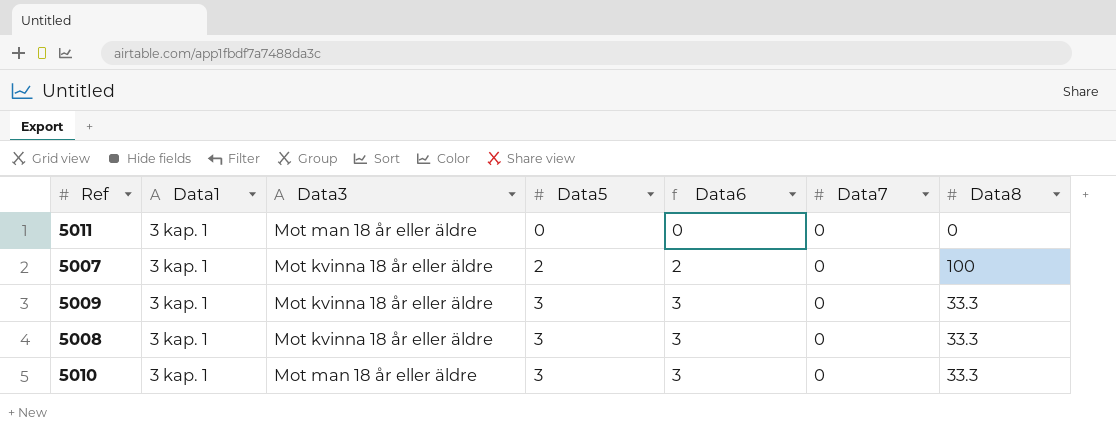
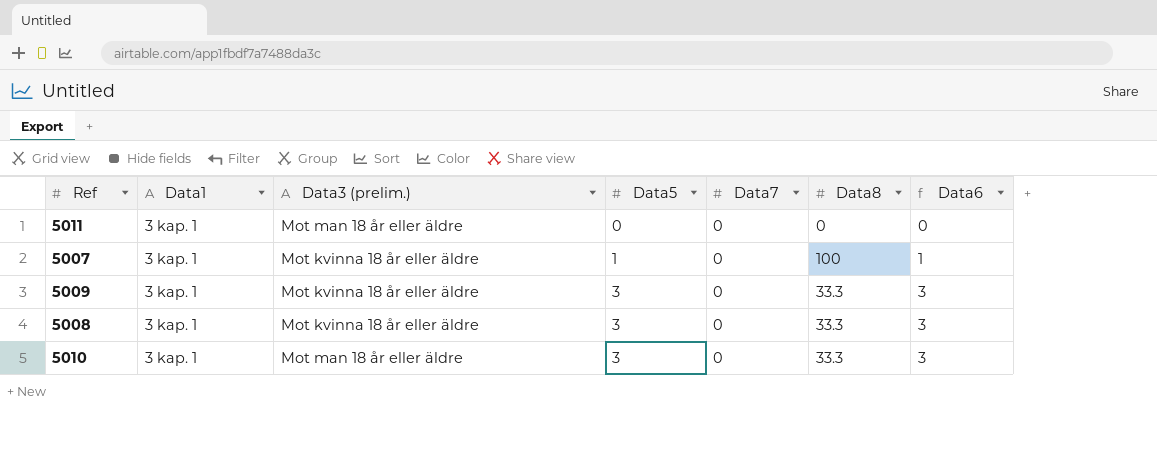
column name: Data3 -> Data3 (prelim.)
column Data6 | position: 5 -> 7
5007 | Data5: 2 -> 1
5007 | Data6: 2 -> 1

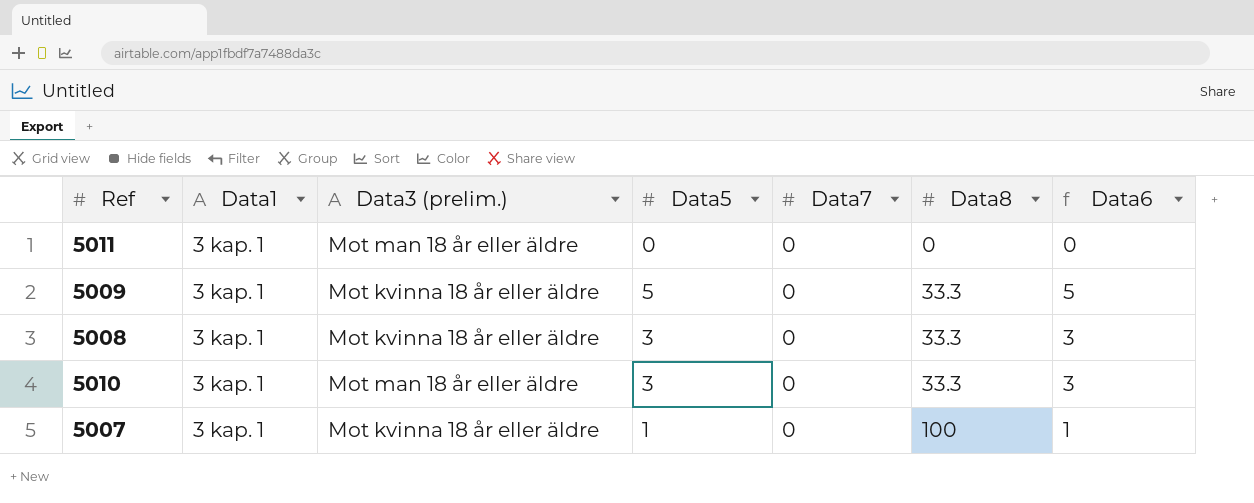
row order: Data5 ascending -> Data8 ascending
5009 | Data5: 3 -> 5
5009 | Data6: 3 -> 5

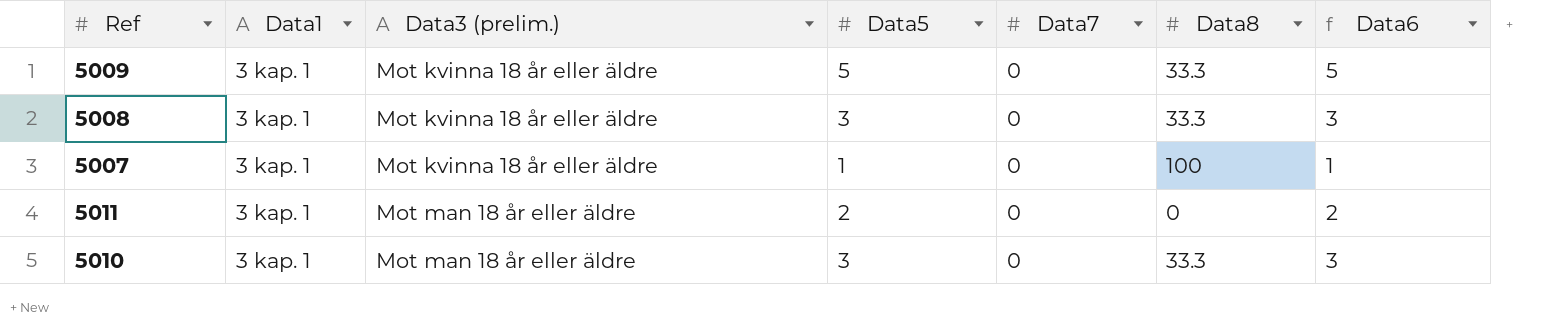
row order: Data8 ascending -> Data3 (prelim.) ascending
5011 | Data5: 0 -> 2
5011 | Data6: 0 -> 2

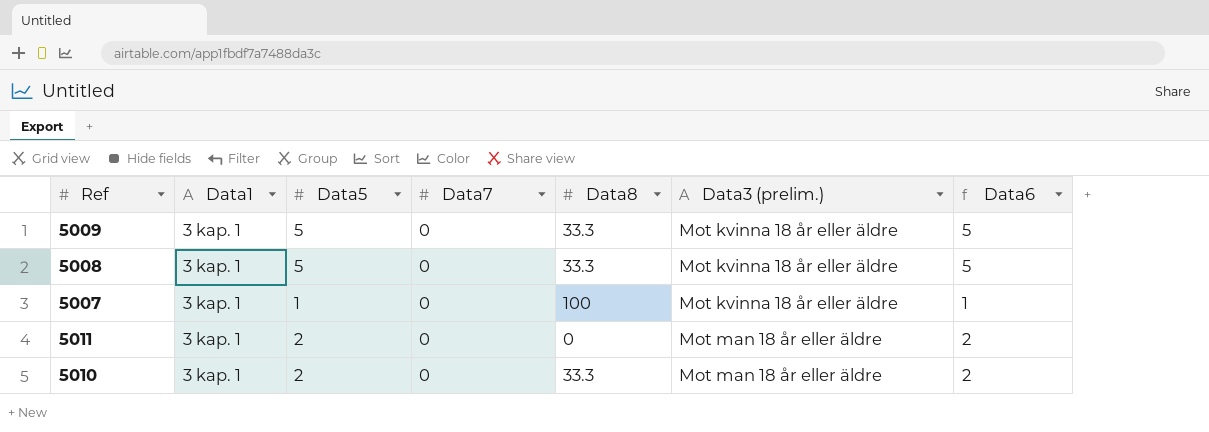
column Data3 (prelim.) | position: 3 -> 6
5008 | Data5: 3 -> 5
5008 | Data6: 3 -> 5
5010 | Data5: 3 -> 2
5010 | Data6: 3 -> 2

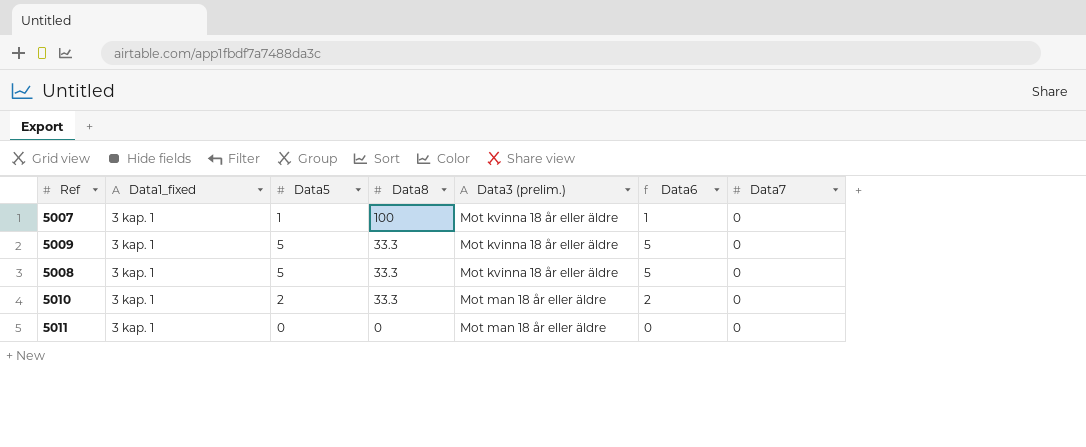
row order: Data3 (prelim.) ascending -> Data8 descending
column name: Data1 -> Data1_fixed
column Data7 | position: 4 -> 7
5011 | Data5: 2 -> 0
5011 | Data6: 2 -> 0

